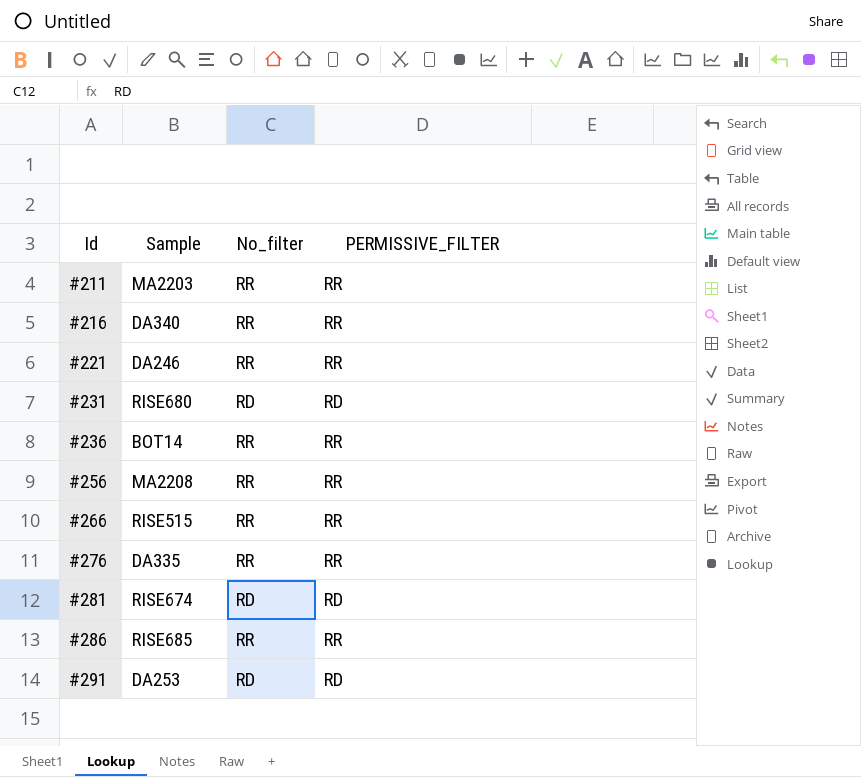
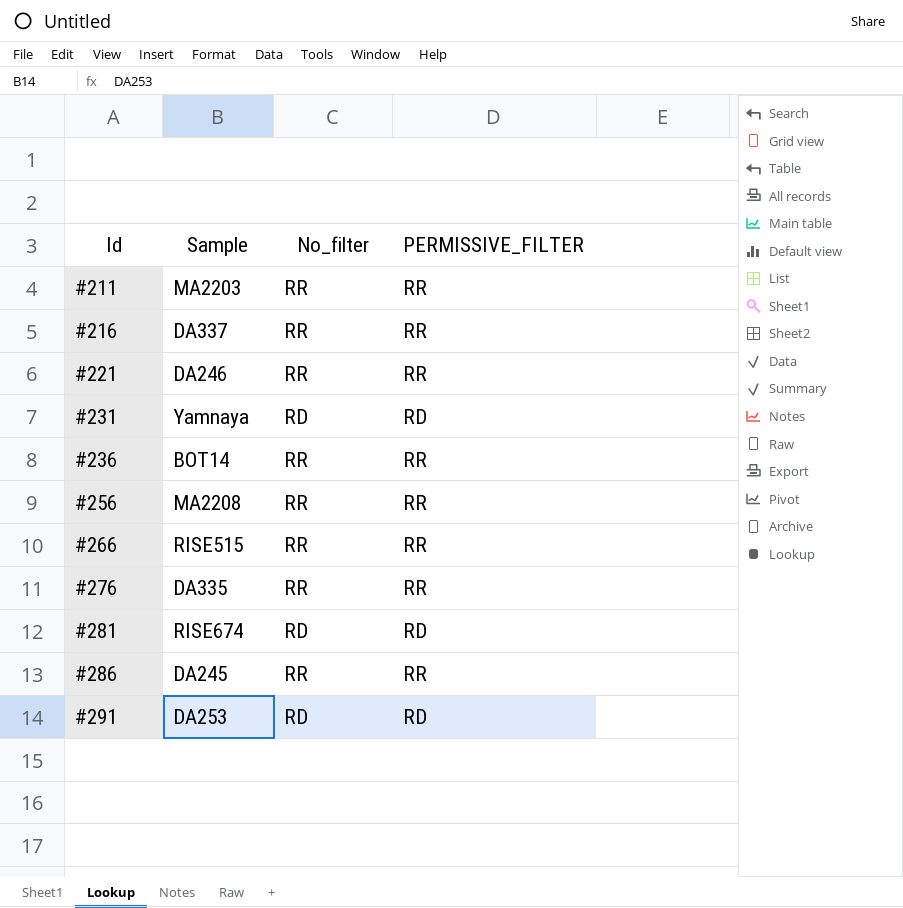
#216 | Sample: DA340 -> DA337
#231 | Sample: RISE680 -> Yamnaya
#286 | Sample: RISE685 -> DA245

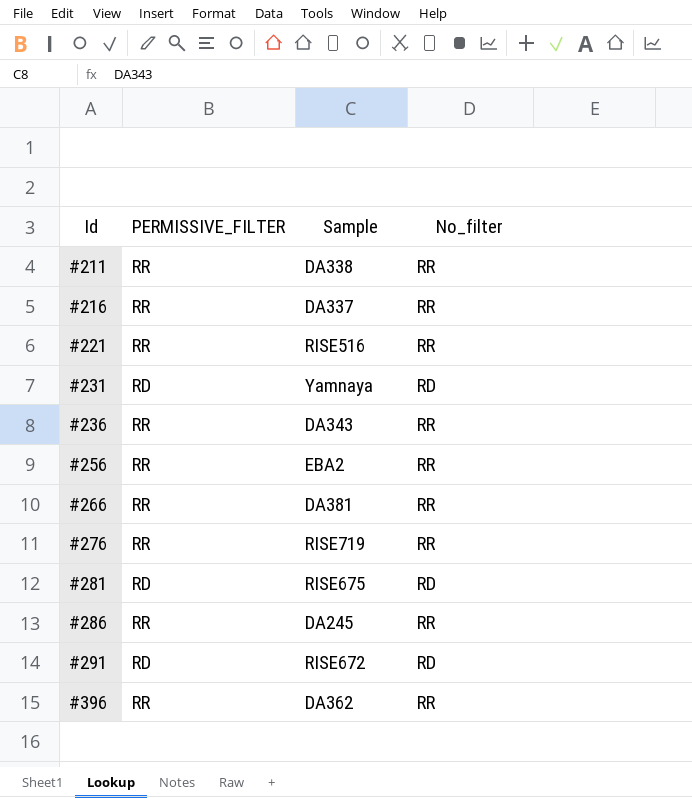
column PERMISSIVE_FILTER | position: 4 -> 2
#211 | Sample: MA2203 -> DA338
#221 | Sample: DA246 -> RISE516
#236 | Sample: BOT14 -> DA343
#256 | Sample: MA2208 -> EBA2
#266 | Sample: RISE515 -> DA381
#276 | Sample: DA335 -> RISE719
#281 | Sample: RISE674 -> RISE675
#291 | Sample: DA253 -> RISE672
row #396: none -> RR | DA362 | RR

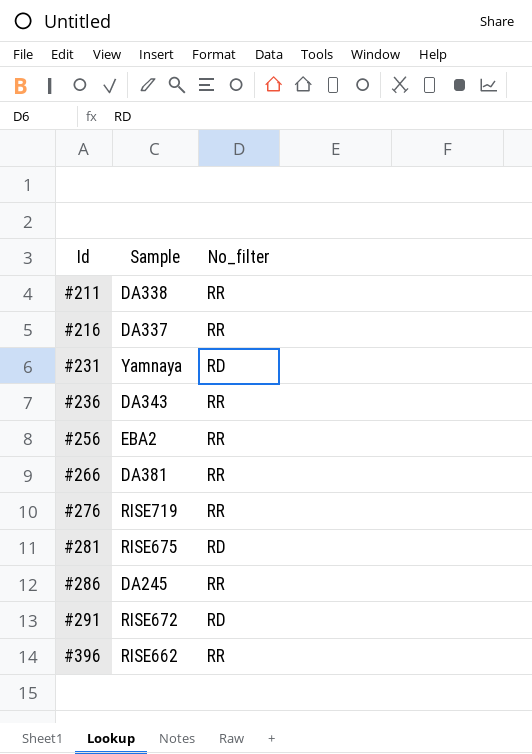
column PERMISSIVE_FILTER | position: 2 -> none
row #221: RR | RISE516 | RR -> none
#396 | Sample: DA362 -> RISE662

